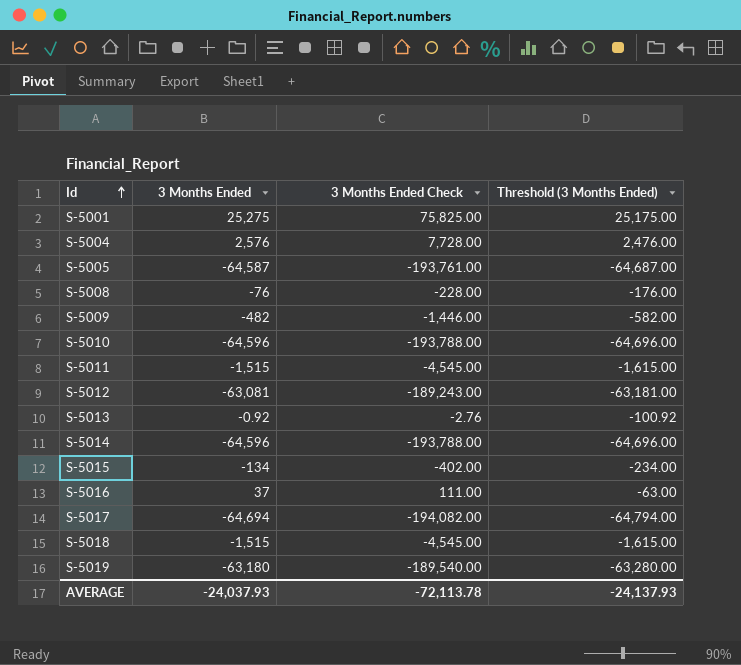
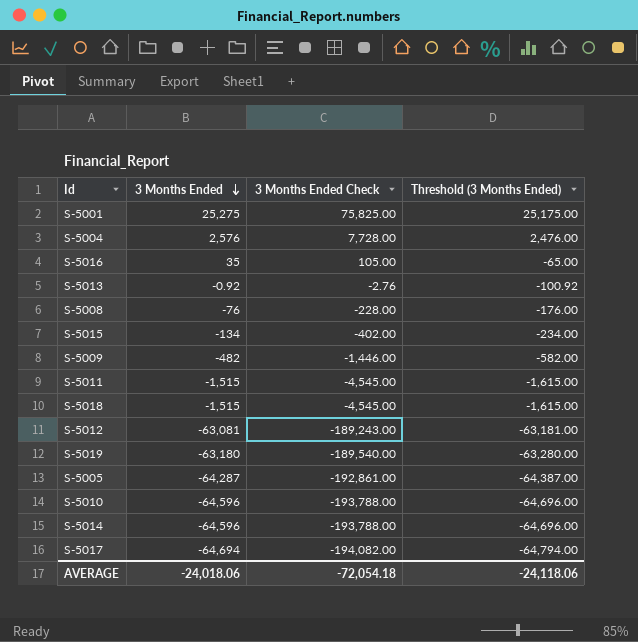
row order: Id ascending -> 3 Months Ended descending
S-5016 | 3 Months Ended: 37 -> 35
S-5016 | 3 Months Ended Check: 111.00 -> 105.00
S-5016 | Threshold (3 Months Ended): -63.00 -> -65.00
S-5005 | 3 Months Ended: -64,587 -> -64,287
S-5005 | 3 Months Ended Check: -193,761.00 -> -192,861.00
S-5005 | Threshold (3 Months Ended): -64,687.00 -> -64,387.00
AVERAGE | 3 Months Ended: -24,037.93 -> -24,018.06
AVERAGE | 3 Months Ended Check: -72,113.78 -> -72,054.18
AVERAGE | Threshold (3 Months Ended): -24,137.93 -> -24,118.06

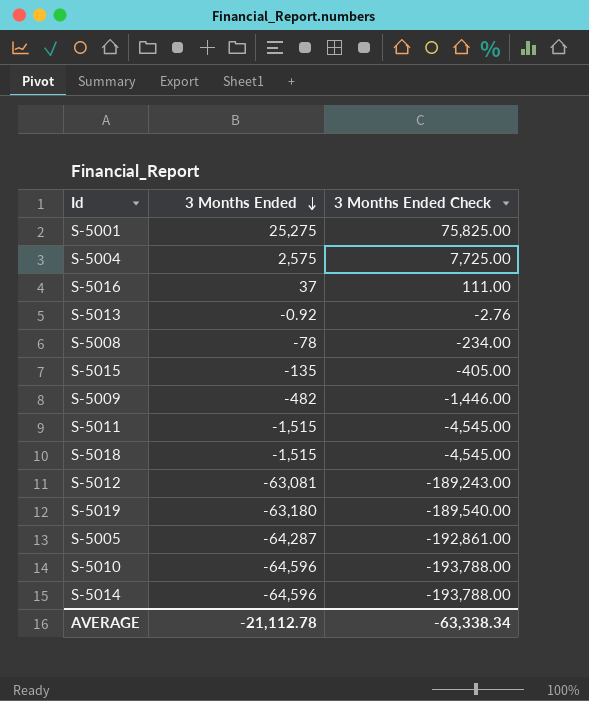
column Threshold (3 Months Ended) | formula: [3 Months Ended] - 100 -> none
row S-5017: -64,694 | -194,082.00 | -64,794.00 -> none
S-5004 | 3 Months Ended: 2,576 -> 2,575
S-5004 | 3 Months Ended Check: 7,728.00 -> 7,725.00
S-5016 | 3 Months Ended: 35 -> 37
S-5016 | 3 Months Ended Check: 105.00 -> 111.00
S-5008 | 3 Months Ended: -76 -> -78
S-5008 | 3 Months Ended Check: -228.00 -> -234.00
S-5015 | 3 Months Ended: -134 -> -135
S-5015 | 3 Months Ended Check: -402.00 -> -405.00
AVERAGE | 3 Months Ended: -24,018.06 -> -21,112.78
AVERAGE | 3 Months Ended Check: -72,054.18 -> -63,338.34

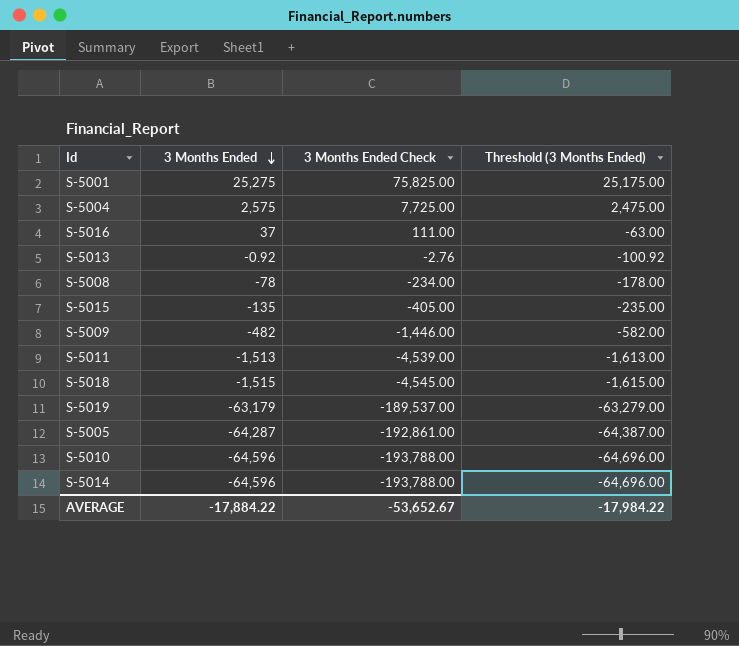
column Threshold (3 Months Ended) | formula: none -> [3 Months Ended] - 100
row S-5012: -63,081 | -189,243.00 -> none
S-5011 | 3 Months Ended: -1,515 -> -1,513
S-5011 | 3 Months Ended Check: -4,545.00 -> -4,539.00
S-5019 | 3 Months Ended: -63,180 -> -63,179
S-5019 | 3 Months Ended Check: -189,540.00 -> -189,537.00
AVERAGE | 3 Months Ended: -21,112.78 -> -17,884.22
AVERAGE | 3 Months Ended Check: -63,338.34 -> -53,652.67

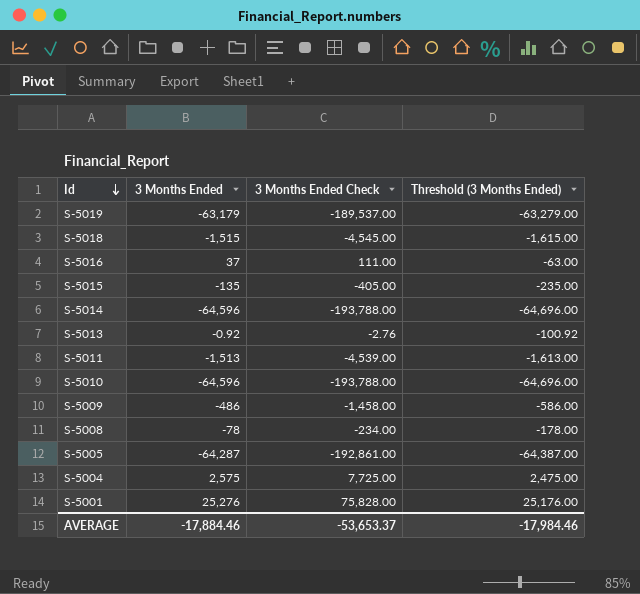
row order: 3 Months Ended descending -> Id descending
S-5009 | 3 Months Ended: -482 -> -486
S-5009 | 3 Months Ended Check: -1,446.00 -> -1,458.00
S-5009 | Threshold (3 Months Ended): -582.00 -> -586.00
S-5001 | 3 Months Ended: 25,275 -> 25,276
S-5001 | 3 Months Ended Check: 75,825.00 -> 75,828.00
S-5001 | Threshold (3 Months Ended): 25,175.00 -> 25,176.00
AVERAGE | 3 Months Ended: -17,884.22 -> -17,884.46
AVERAGE | 3 Months Ended Check: -53,652.67 -> -53,653.37
AVERAGE | Threshold (3 Months Ended): -17,984.22 -> -17,984.46

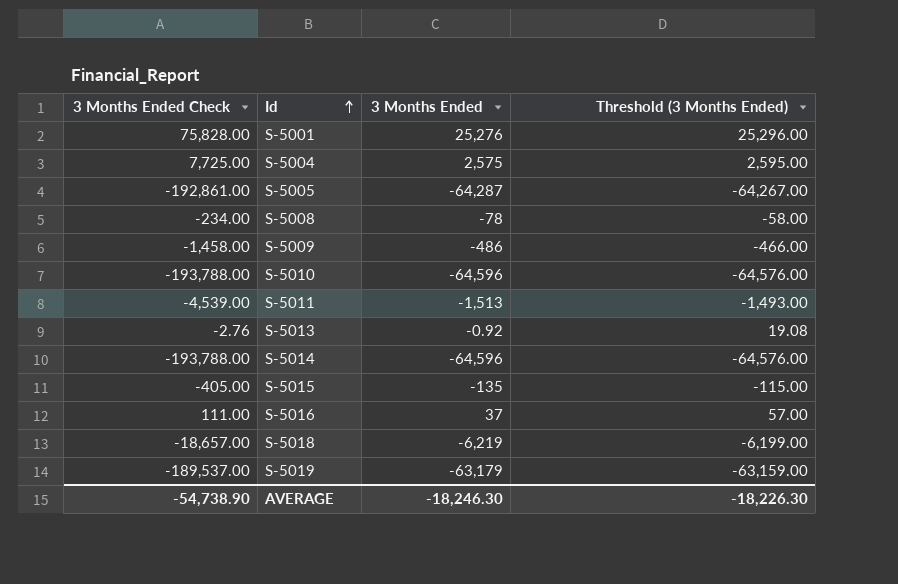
row order: Id descending -> Id ascending
column 3 Months Ended Check | position: 3 -> 1
column Threshold (3 Months Ended) | formula: [3 Months Ended] - 100 -> [3 Months Ended] + 20
S-5018 | 3 Months Ended Check: -4,545.00 -> -18,657.00
S-5018 | 3 Months Ended: -1,515 -> -6,219
AVERAGE | 3 Months Ended Check: -53,653.37 -> -54,738.90
AVERAGE | 3 Months Ended: -17,884.46 -> -18,246.30
AVERAGE | Threshold (3 Months Ended): -17,984.46 -> -18,226.30

